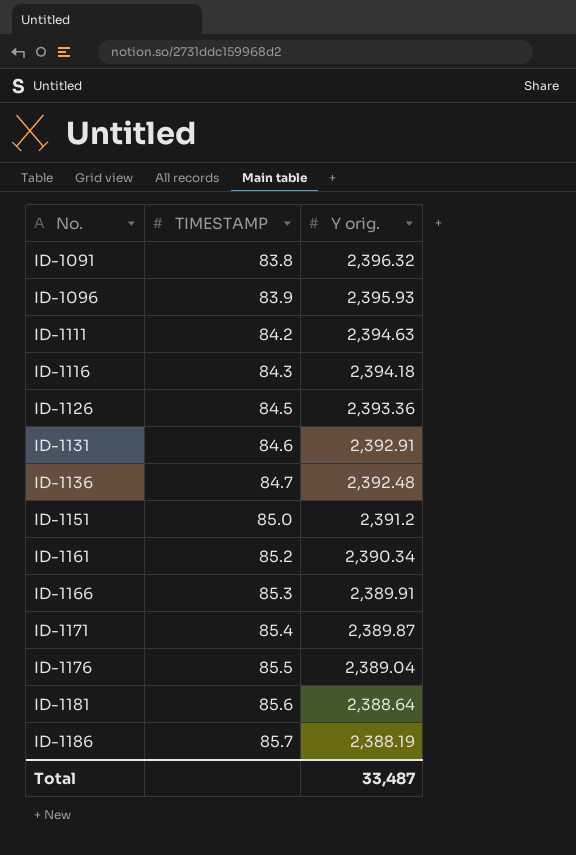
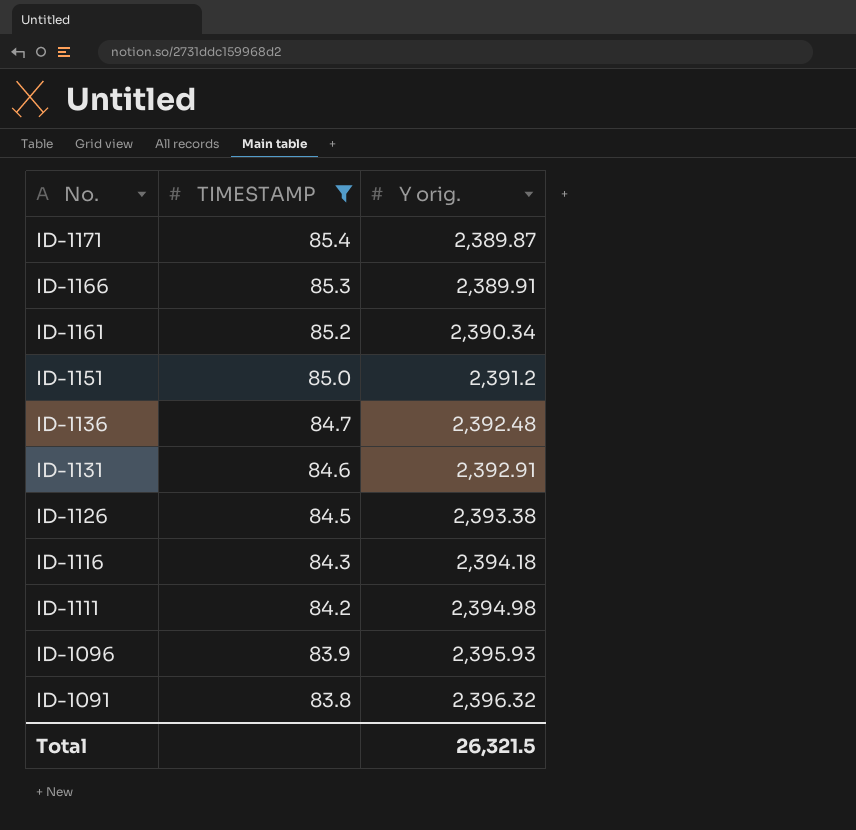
filter: none -> TIMESTAMP <= 85.4
row order: No. ascending -> No. descending
ID-1126 | Y orig.: 2,393.36 -> 2,393.38
ID-1111 | Y orig.: 2,394.63 -> 2,394.98
Total | Y orig.: 33,487 -> 26,321.5

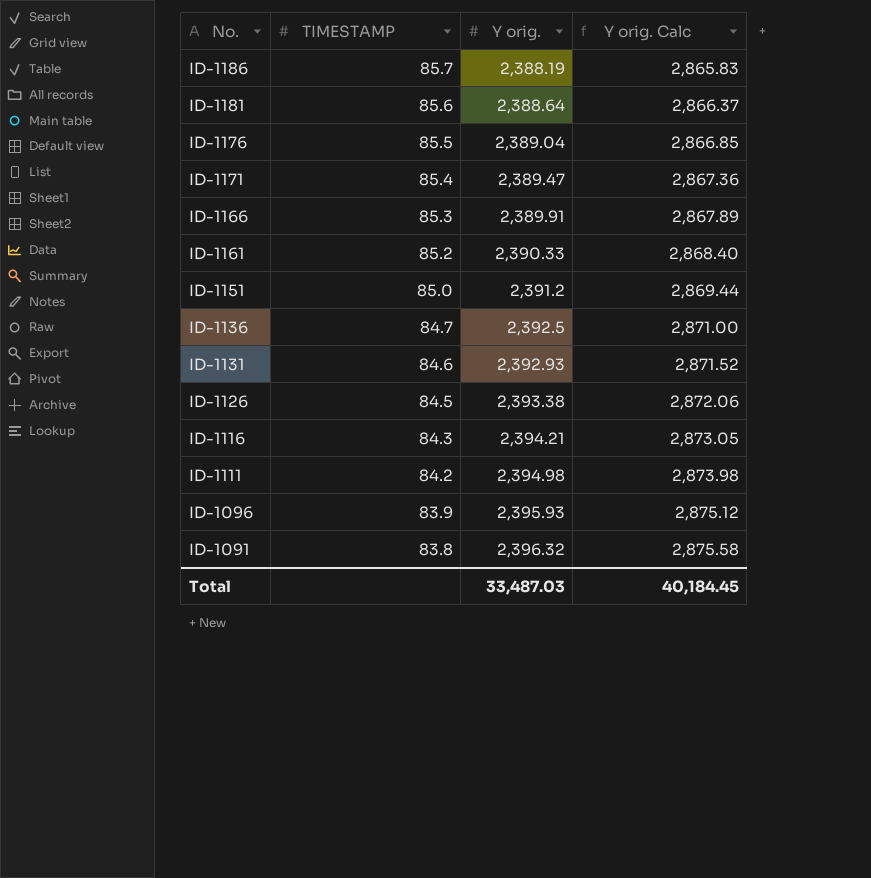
filter: TIMESTAMP <= 85.4 -> none
column Y orig. Calc | formula: none -> [Y orig.] * 1.2
ID-1171 | Y orig.: 2,389.87 -> 2,389.47
ID-1161 | Y orig.: 2,390.34 -> 2,390.33
ID-1136 | Y orig.: 2,392.48 -> 2,392.5
ID-1131 | Y orig.: 2,392.91 -> 2,392.93
ID-1116 | Y orig.: 2,394.18 -> 2,394.21
Total | Y orig.: 26,321.5 -> 33,487.03

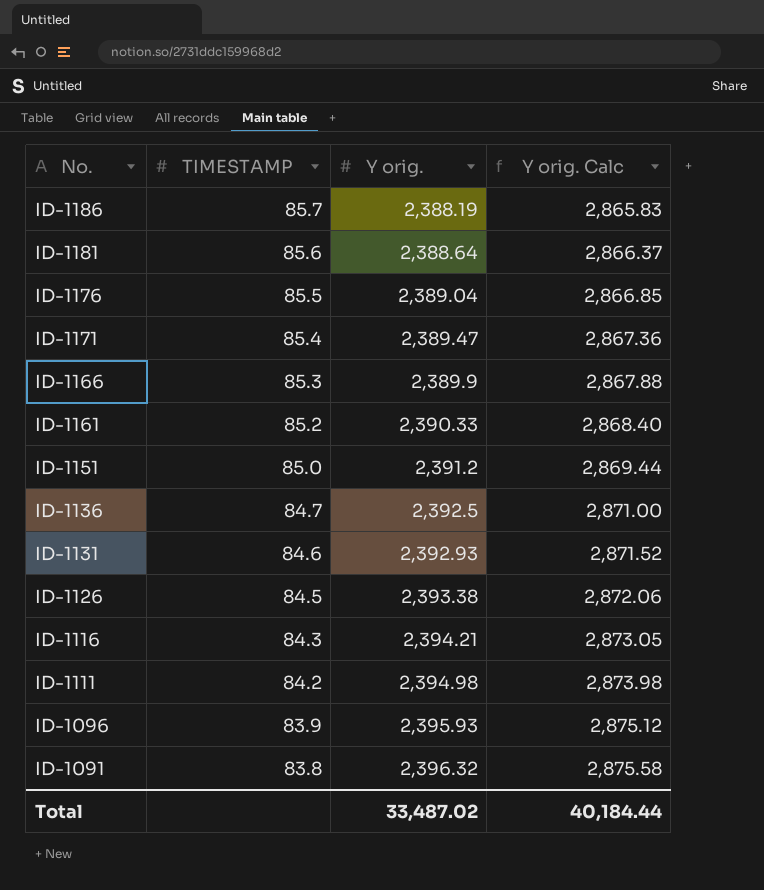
ID-1166 | Y orig.: 2,389.91 -> 2,389.9
ID-1166 | Y orig. Calc: 2,867.89 -> 2,867.88
Total | Y orig.: 33,487.03 -> 33,487.02
Total | Y orig. Calc: 40,184.45 -> 40,184.44

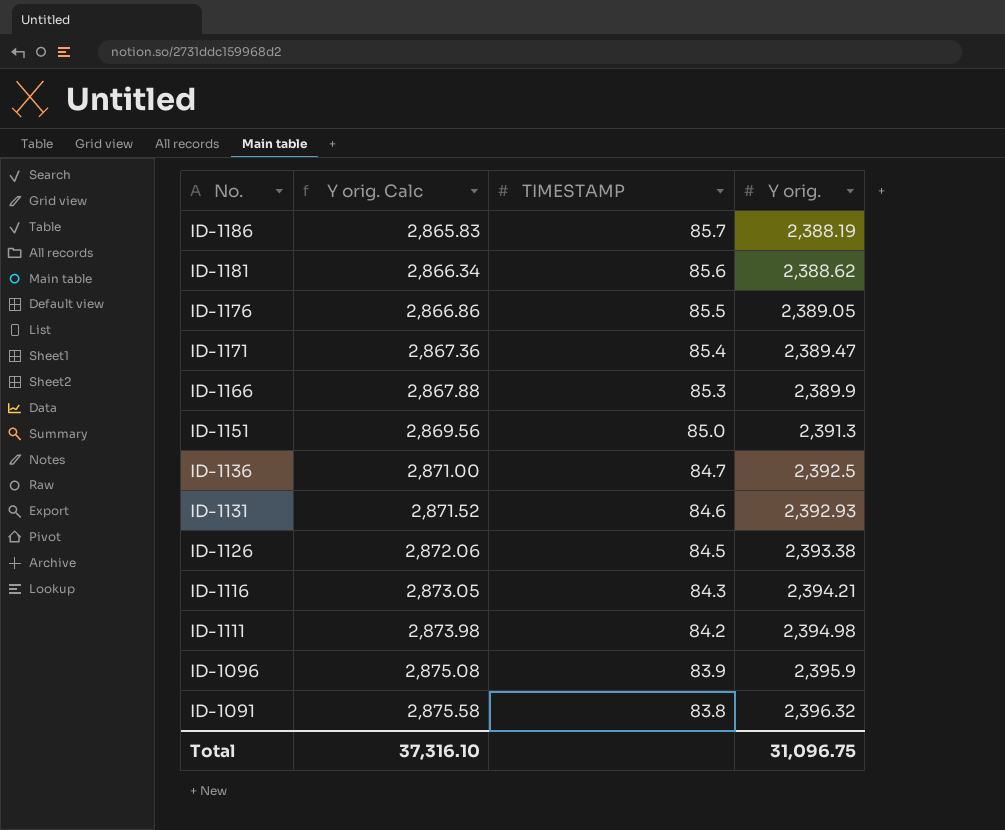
column Y orig. Calc | position: 4 -> 2
row ID-1161: 85.2 | 2,390.33 | 2,868.40 -> none
ID-1181 | Y orig. Calc: 2,866.37 -> 2,866.34
ID-1181 | Y orig.: 2,388.64 -> 2,388.62
ID-1176 | Y orig. Calc: 2,866.85 -> 2,866.86
ID-1176 | Y orig.: 2,389.04 -> 2,389.05
ID-1151 | Y orig. Calc: 2,869.44 -> 2,869.56
ID-1151 | Y orig.: 2,391.2 -> 2,391.3
ID-1096 | Y orig. Calc: 2,875.12 -> 2,875.08
ID-1096 | Y orig.: 2,395.93 -> 2,395.9
Total | Y orig. Calc: 40,184.44 -> 37,316.10
Total | Y orig.: 33,487.02 -> 31,096.75

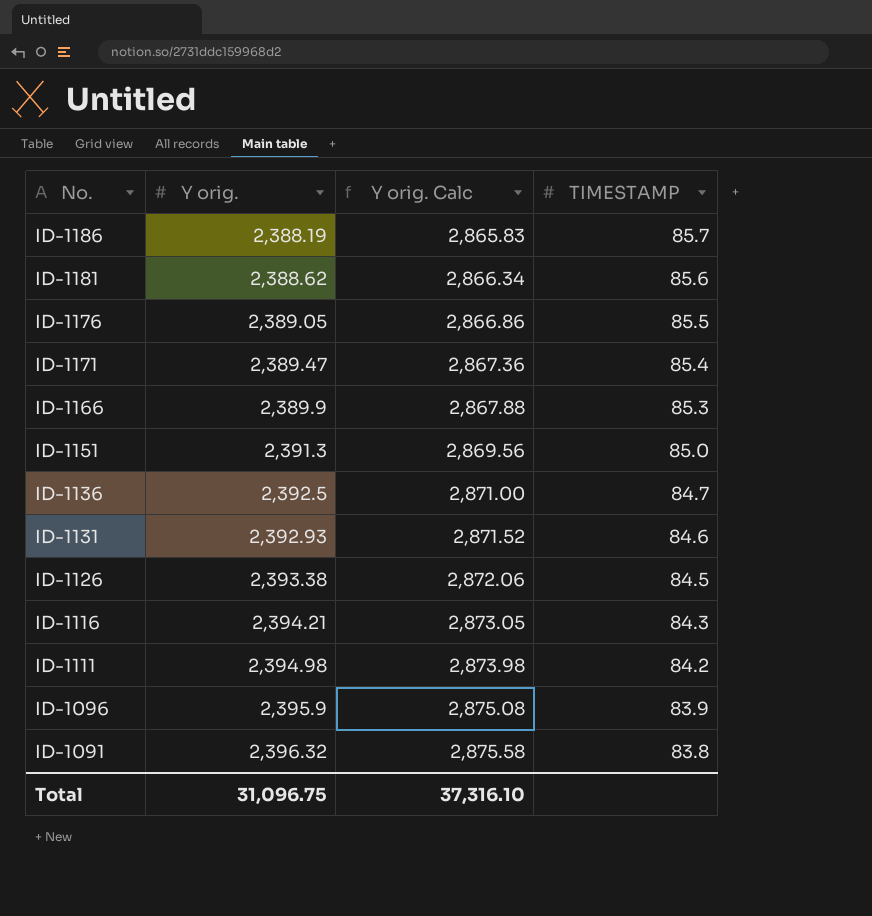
column Y orig. | position: 4 -> 2

